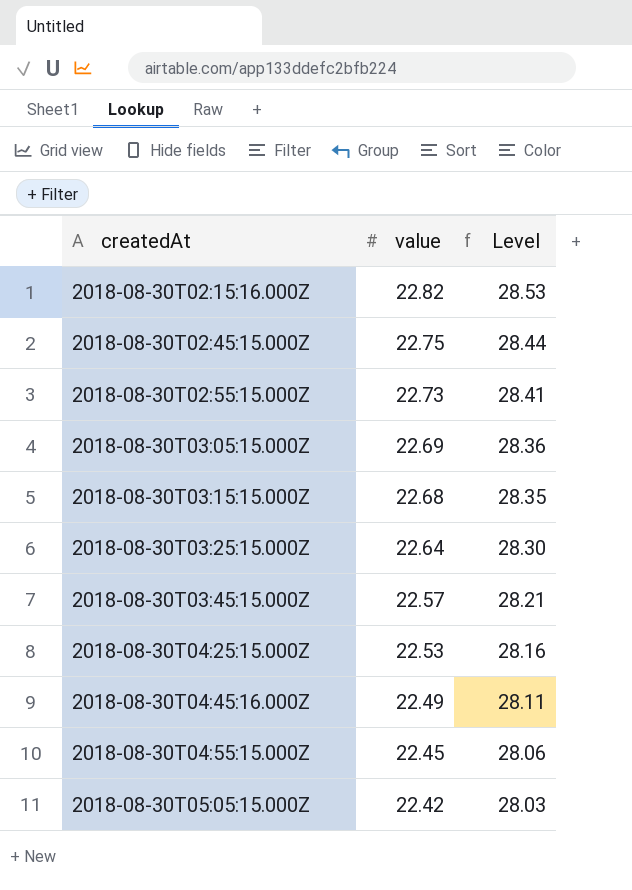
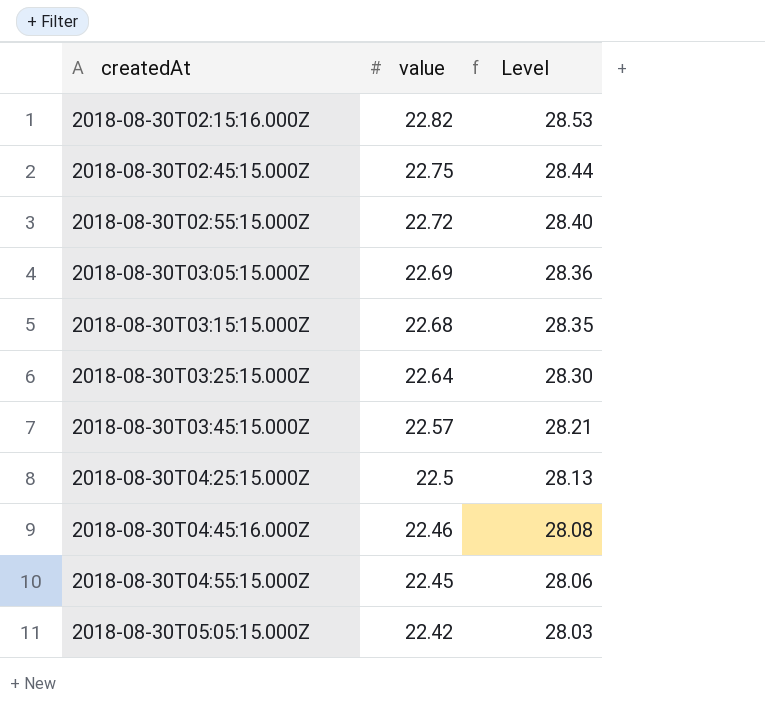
2018-08-30T02:55:15.000Z | value: 22.73 -> 22.72
2018-08-30T02:55:15.000Z | Level: 28.41 -> 28.40
2018-08-30T04:25:15.000Z | value: 22.53 -> 22.5
2018-08-30T04:25:15.000Z | Level: 28.16 -> 28.13
2018-08-30T04:45:16.000Z | value: 22.49 -> 22.46
2018-08-30T04:45:16.000Z | Level: 28.11 -> 28.08

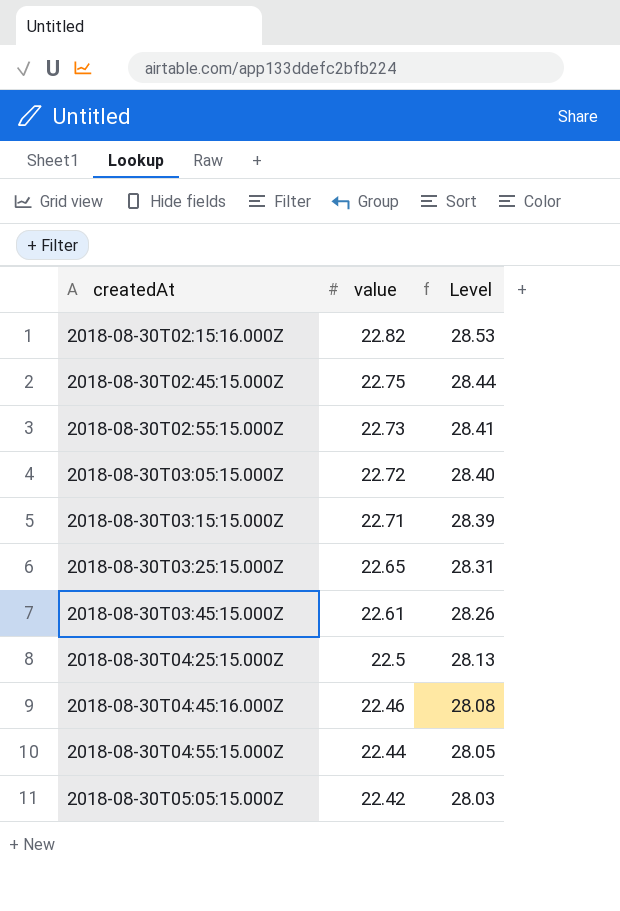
2018-08-30T02:55:15.000Z | value: 22.72 -> 22.73
2018-08-30T02:55:15.000Z | Level: 28.40 -> 28.41
2018-08-30T03:05:15.000Z | value: 22.69 -> 22.72
2018-08-30T03:05:15.000Z | Level: 28.36 -> 28.40
2018-08-30T03:15:15.000Z | value: 22.68 -> 22.71
2018-08-30T03:15:15.000Z | Level: 28.35 -> 28.39
2018-08-30T03:25:15.000Z | value: 22.64 -> 22.65
2018-08-30T03:25:15.000Z | Level: 28.30 -> 28.31
2018-08-30T03:45:15.000Z | value: 22.57 -> 22.61
2018-08-30T03:45:15.000Z | Level: 28.21 -> 28.26
2018-08-30T04:55:15.000Z | value: 22.45 -> 22.44
2018-08-30T04:55:15.000Z | Level: 28.06 -> 28.05

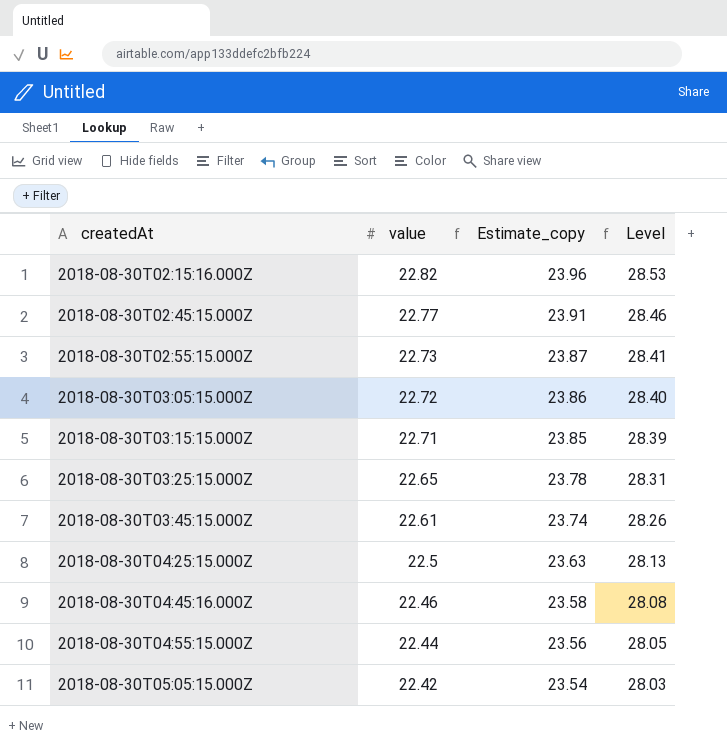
column Estimate_copy | formula: none -> [value] * 1.05
2018-08-30T02:45:15.000Z | value: 22.75 -> 22.77
2018-08-30T02:45:15.000Z | Level: 28.44 -> 28.46

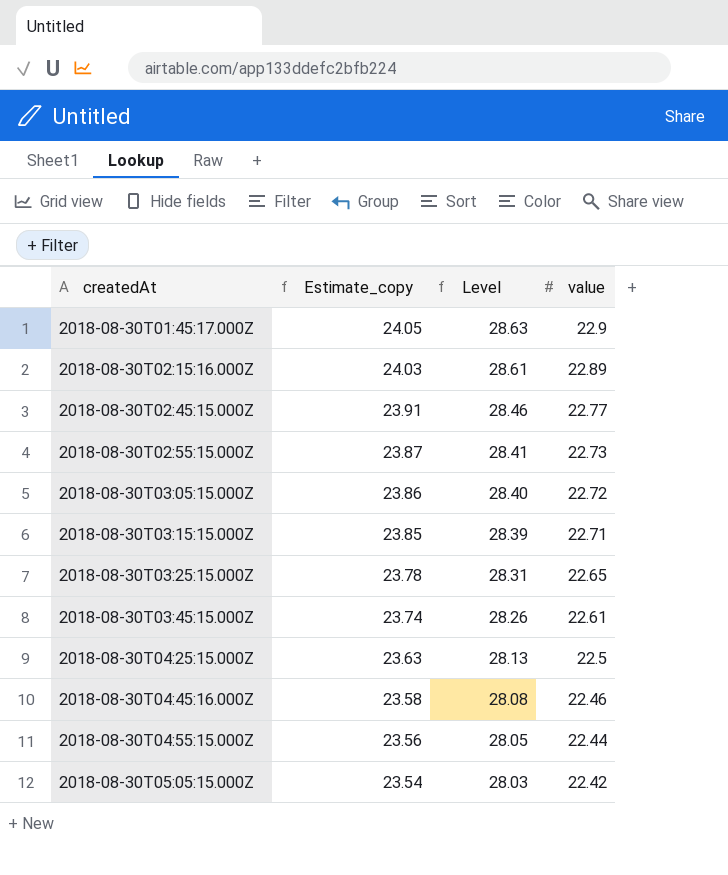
column value | position: 2 -> 4
row 2018-08-30T01:45:17.000Z: none -> 24.05 | 28.63 | 22.9
2018-08-30T02:15:16.000Z | Estimate_copy: 23.96 -> 24.03
2018-08-30T02:15:16.000Z | Level: 28.53 -> 28.61
2018-08-30T02:15:16.000Z | value: 22.82 -> 22.89

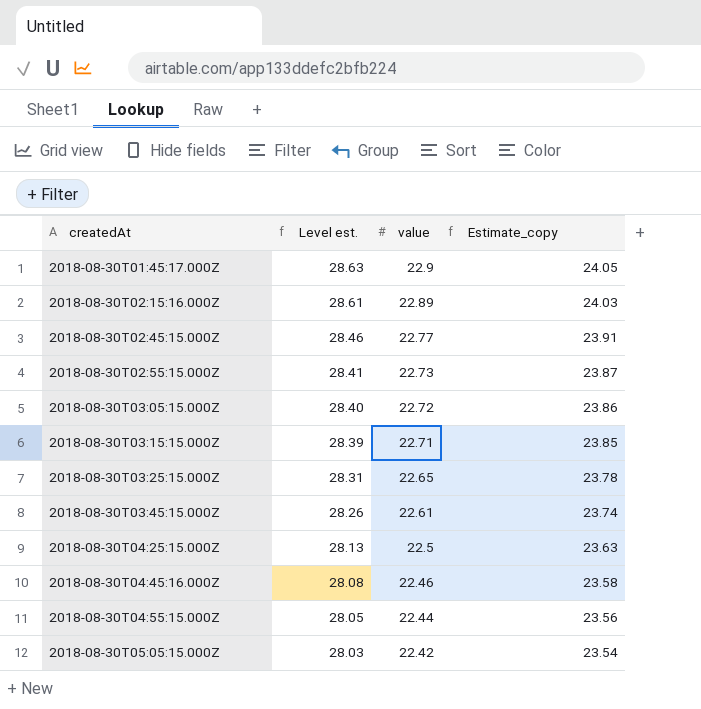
column name: Level -> Level est.
column Estimate_copy | position: 2 -> 4

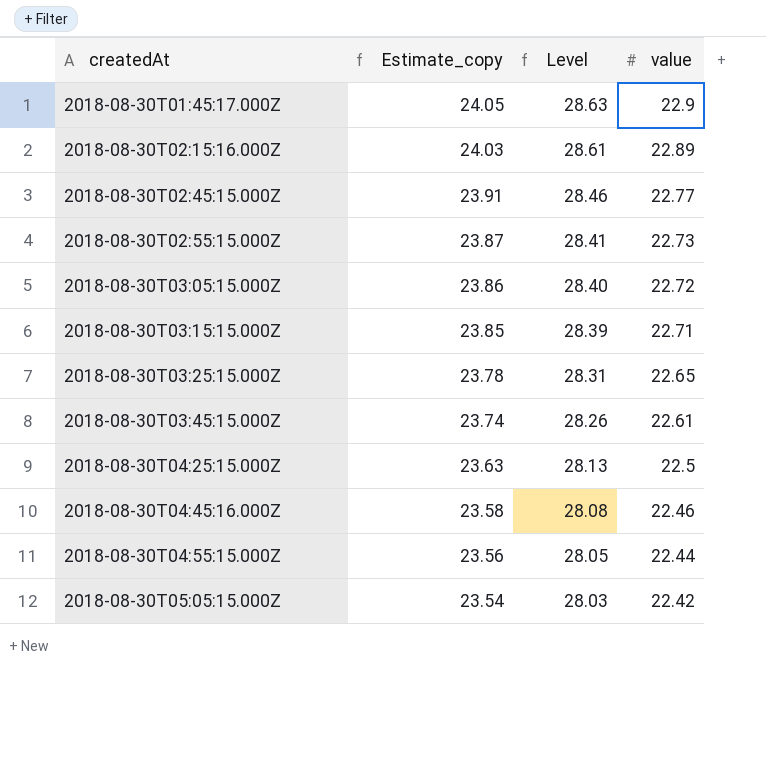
column Estimate_copy | position: 4 -> 2
column name: Level est. -> Level

